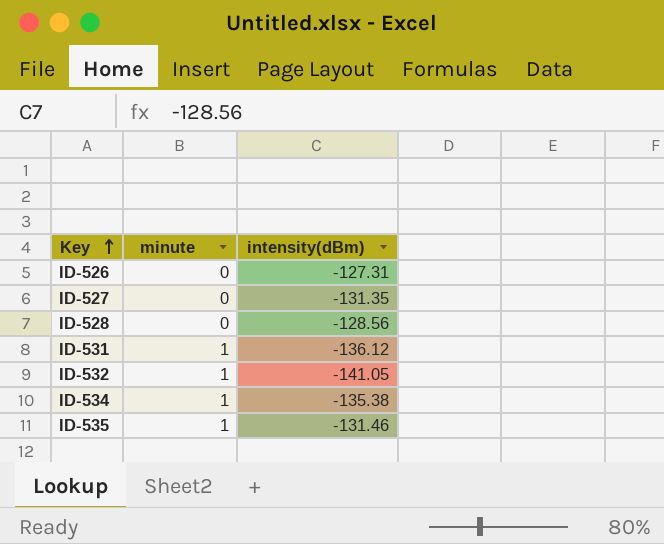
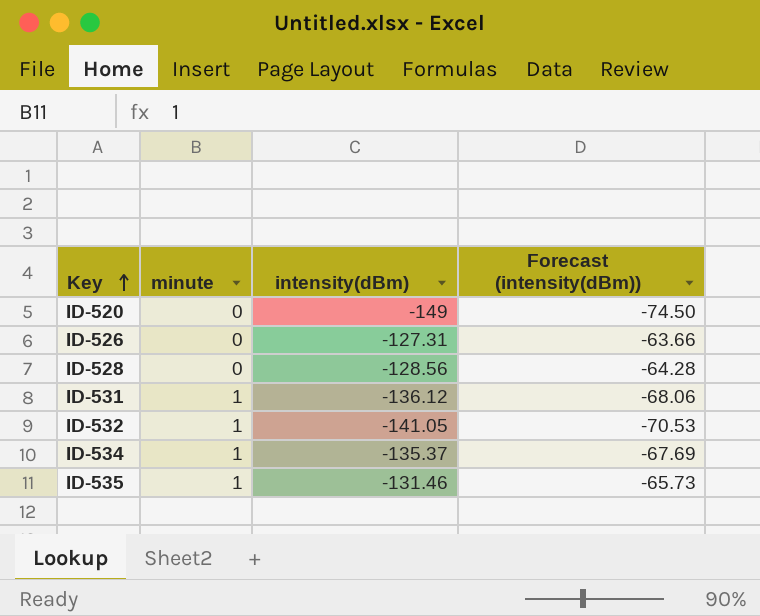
column Forecast (intensity(dBm)) | formula: none -> [intensity(dBm)] * 0.5
row ID-527: 0 | -131.35 -> none
row ID-520: none -> 0 | -149 | -74.50
ID-534 | intensity(dBm): -135.38 -> -135.37

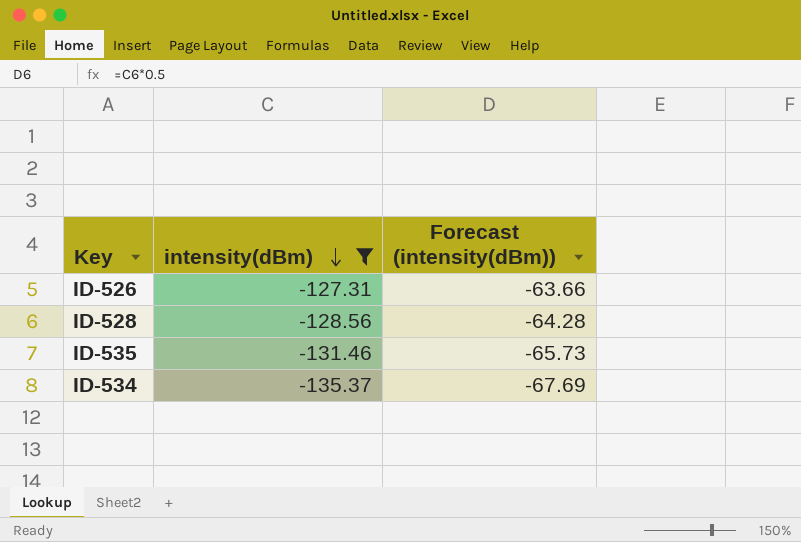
filter: none -> intensity(dBm) >= -135.37
row order: Key ascending -> intensity(dBm) descending
column minute | position: 2 -> none

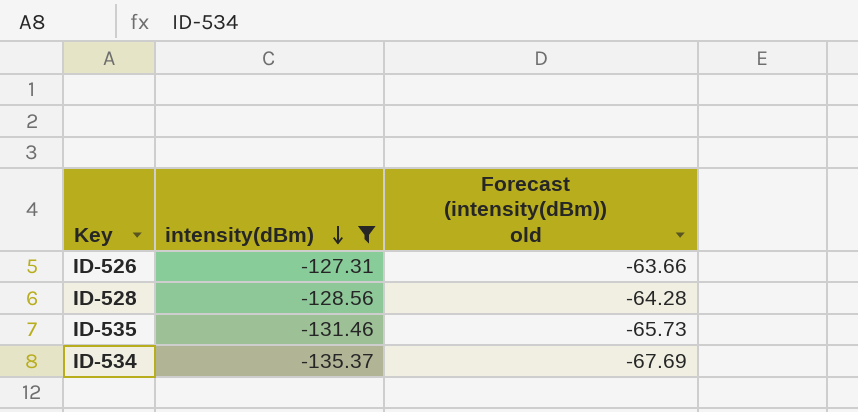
column name: Forecast (intensity(dBm)) -> Forecast (intensity(dBm)) old

